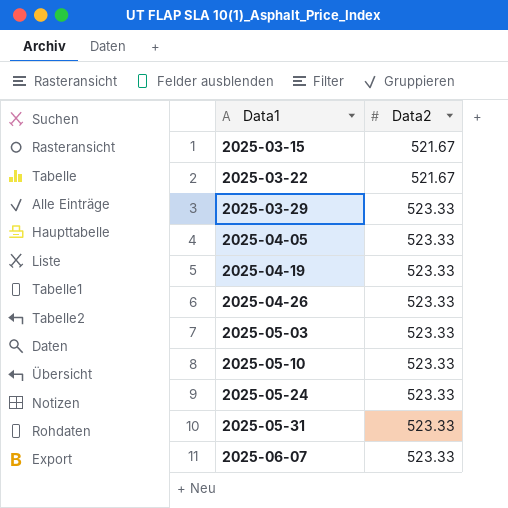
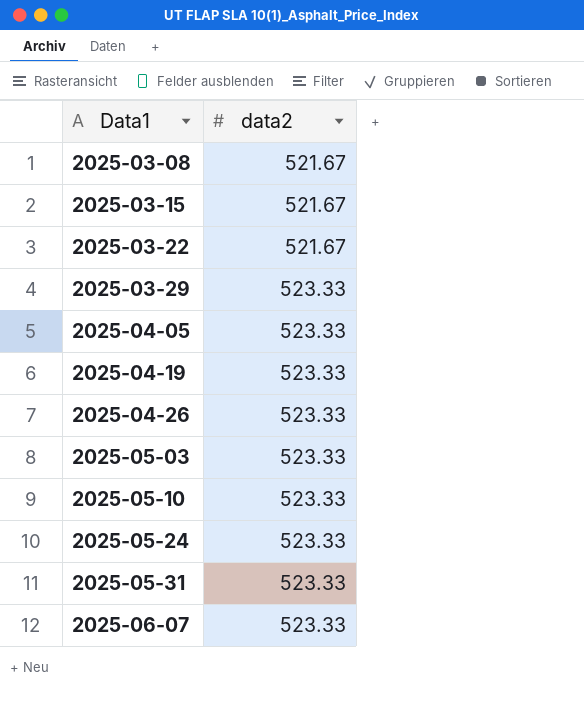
column name: Data2 -> data2
row 2025-03-08: none -> 521.67

